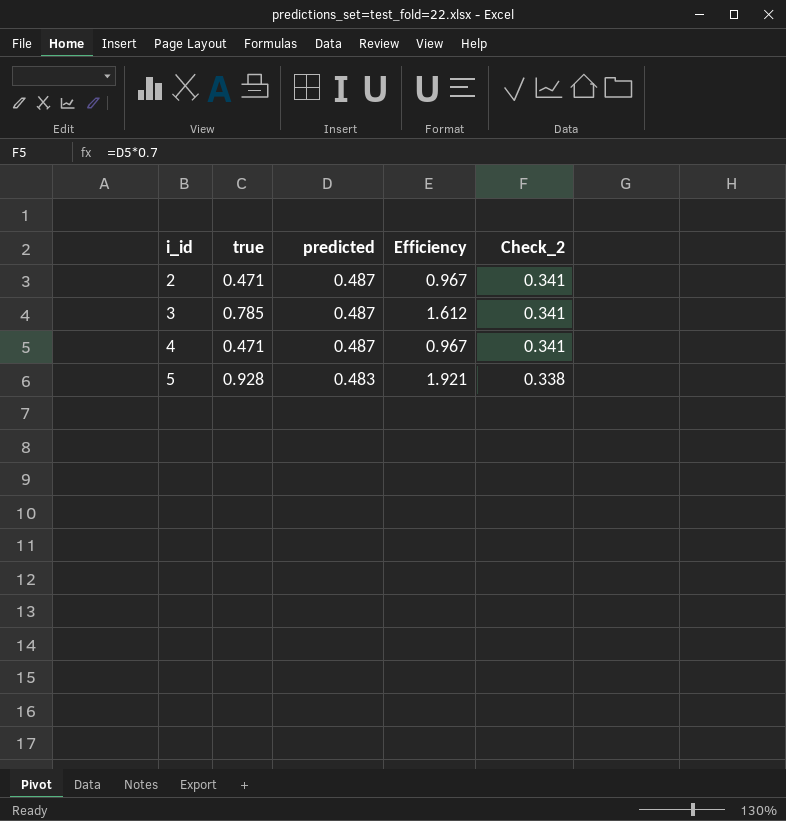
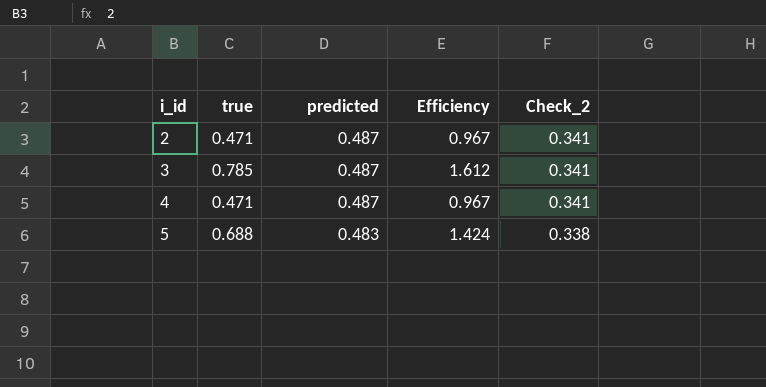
5 | true: 0.928 -> 0.688
5 | Efficiency: 1.921 -> 1.424

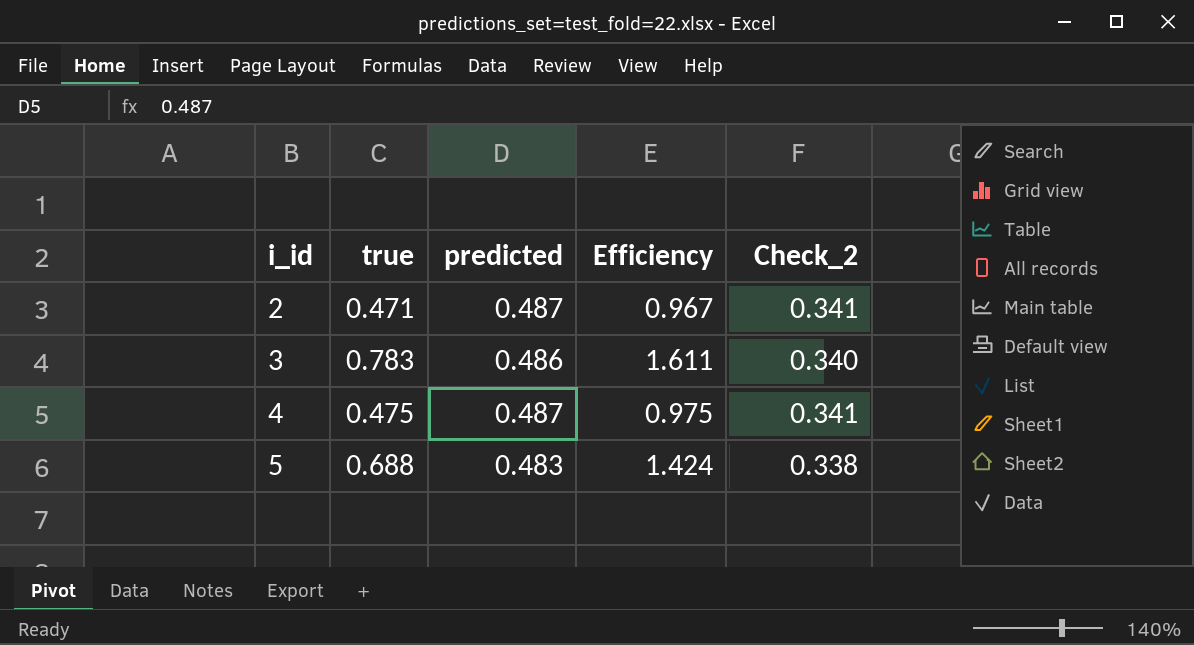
3 | true: 0.785 -> 0.783
3 | predicted: 0.487 -> 0.486
3 | Efficiency: 1.612 -> 1.611
3 | Check_2: 0.341 -> 0.340
4 | true: 0.471 -> 0.475
4 | Efficiency: 0.967 -> 0.975

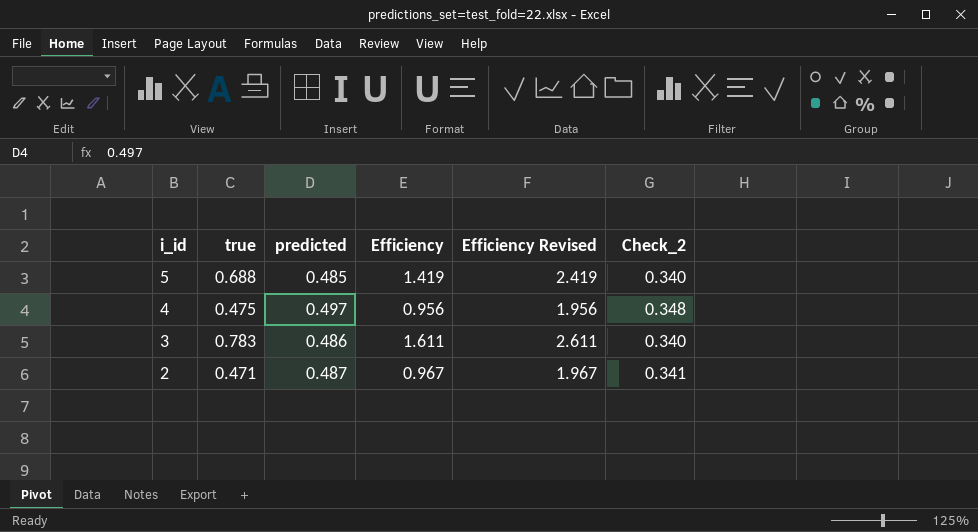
row order: i_id ascending -> i_id descending
column Efficiency Revised | formula: none -> [Efficiency] + 1
5 | predicted: 0.483 -> 0.485
5 | Efficiency: 1.424 -> 1.419
5 | Check_2: 0.338 -> 0.340
4 | predicted: 0.487 -> 0.497
4 | Efficiency: 0.975 -> 0.956
4 | Check_2: 0.341 -> 0.348

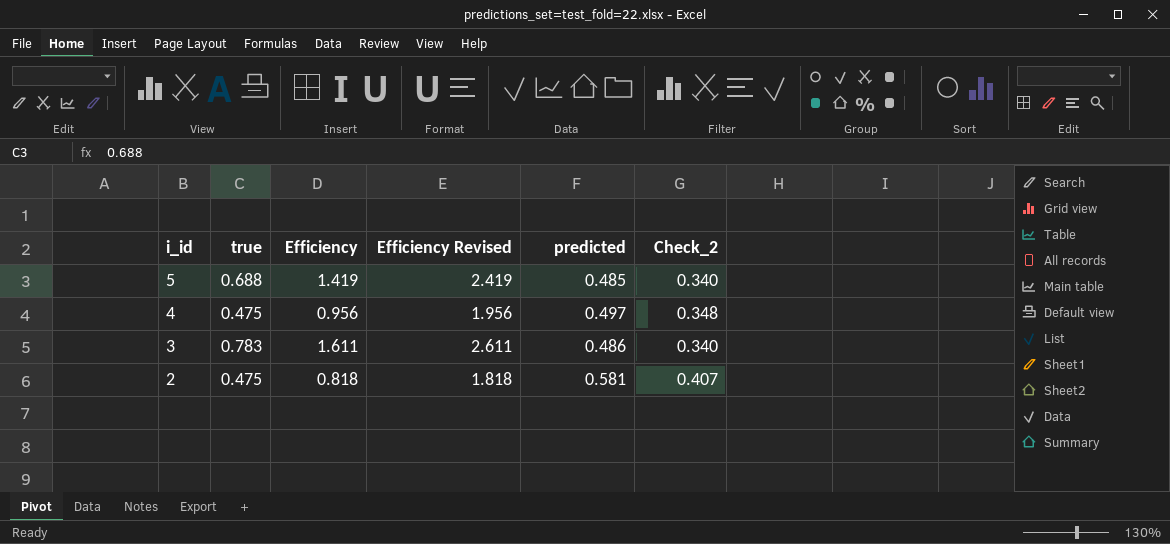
column predicted | position: 3 -> 5
2 | true: 0.471 -> 0.475
2 | Efficiency: 0.967 -> 0.818
2 | Efficiency Revised: 1.967 -> 1.818
2 | predicted: 0.487 -> 0.581
2 | Check_2: 0.341 -> 0.407

